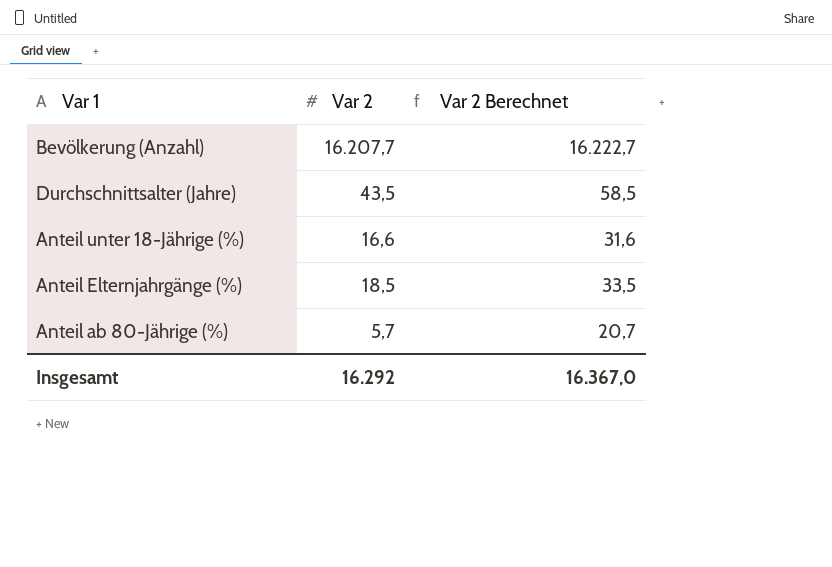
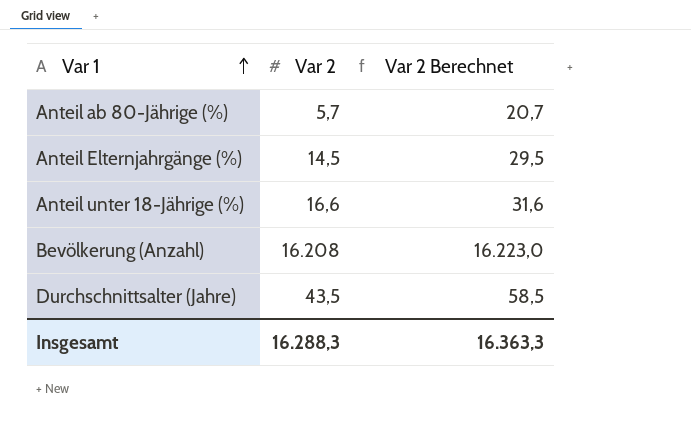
row order: none -> Var 1 ascending
Anteil Elternjahrgänge (%) | Var 2: 18,5 -> 14,5
Anteil Elternjahrgänge (%) | Var 2 Berechnet: 33,5 -> 29,5
Bevölkerung (Anzahl) | Var 2: 16.207,7 -> 16.208
Bevölkerung (Anzahl) | Var 2 Berechnet: 16.222,7 -> 16.223,0
Insgesamt | Var 2: 16.292 -> 16.288,3
Insgesamt | Var 2 Berechnet: 16.367,0 -> 16.363,3

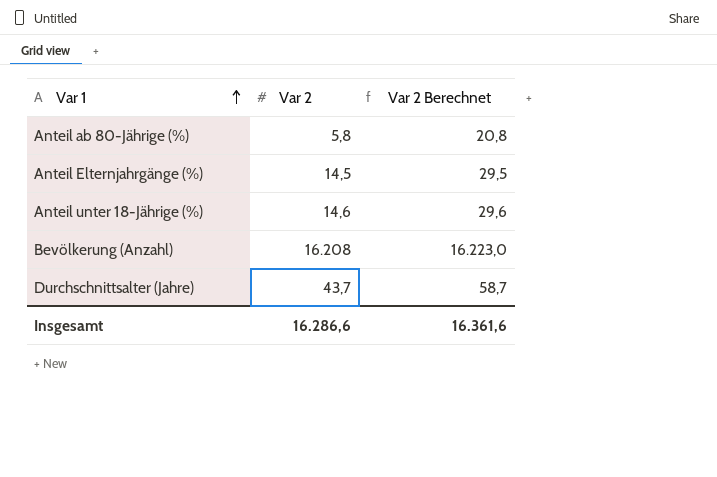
Anteil ab 80-Jährige (%) | Var 2: 5,7 -> 5,8
Anteil ab 80-Jährige (%) | Var 2 Berechnet: 20,7 -> 20,8
Anteil unter 18-Jährige (%) | Var 2: 16,6 -> 14,6
Anteil unter 18-Jährige (%) | Var 2 Berechnet: 31,6 -> 29,6
Durchschnittsalter (Jahre) | Var 2: 43,5 -> 43,7
Durchschnittsalter (Jahre) | Var 2 Berechnet: 58,5 -> 58,7
Insgesamt | Var 2: 16.288,3 -> 16.286,6
Insgesamt | Var 2 Berechnet: 16.363,3 -> 16.361,6

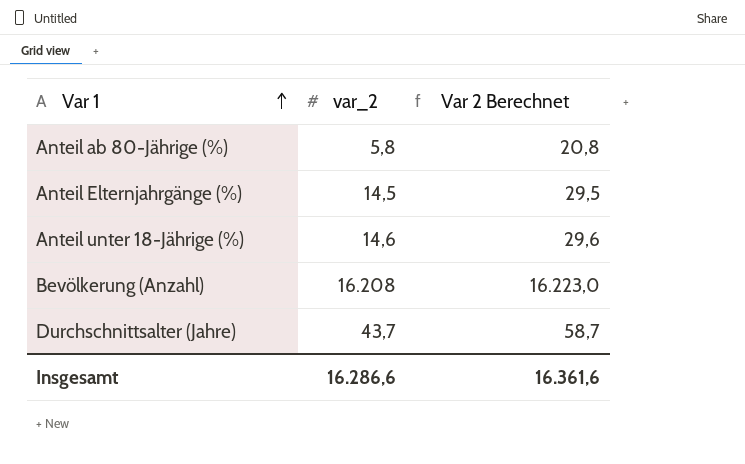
column name: Var 2 -> var_2

